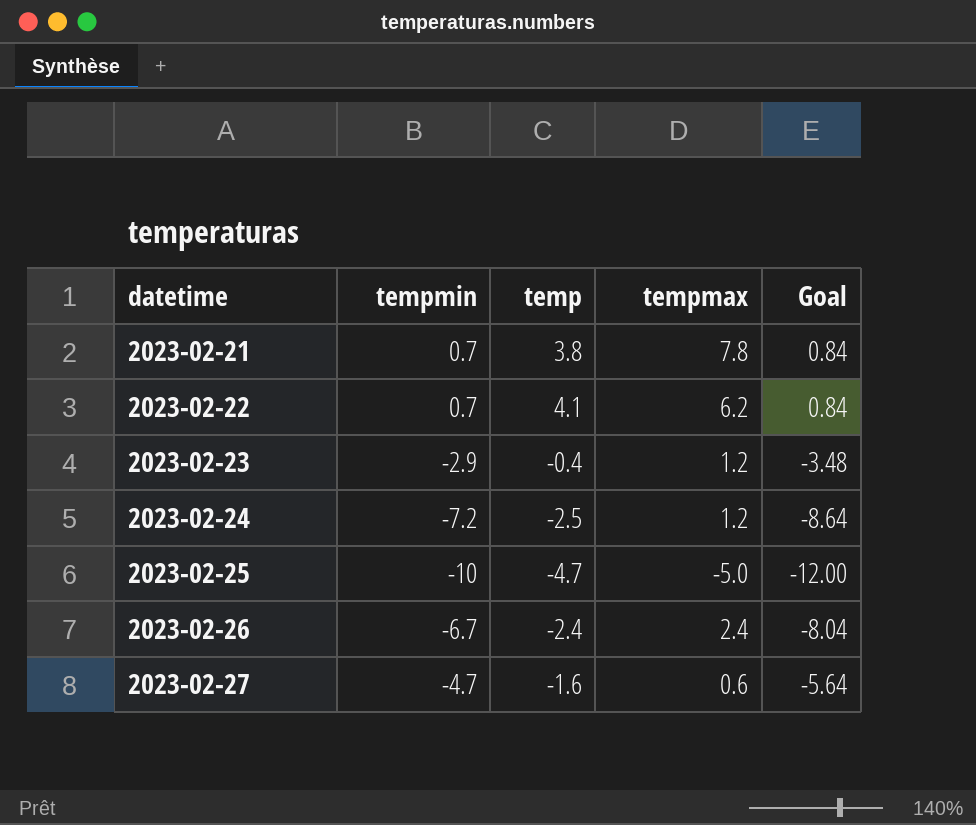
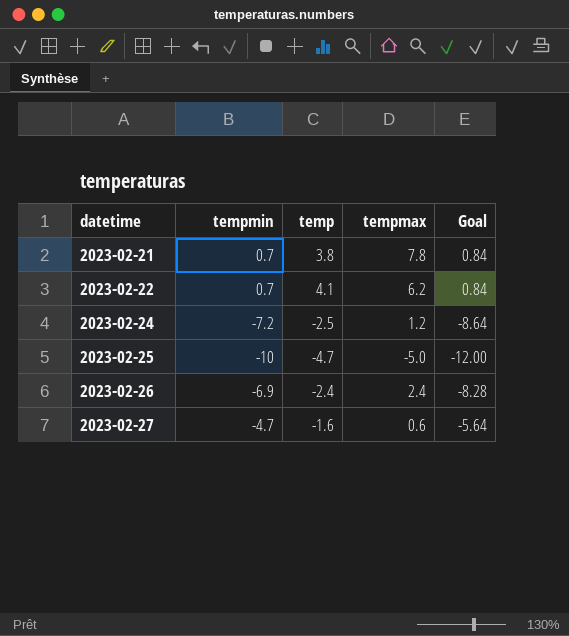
row 2023-02-23: -2.9 | -0.4 | 1.2 | -3.48 -> none
2023-02-26 | tempmin: -6.7 -> -6.9
2023-02-26 | Goal: -8.04 -> -8.28

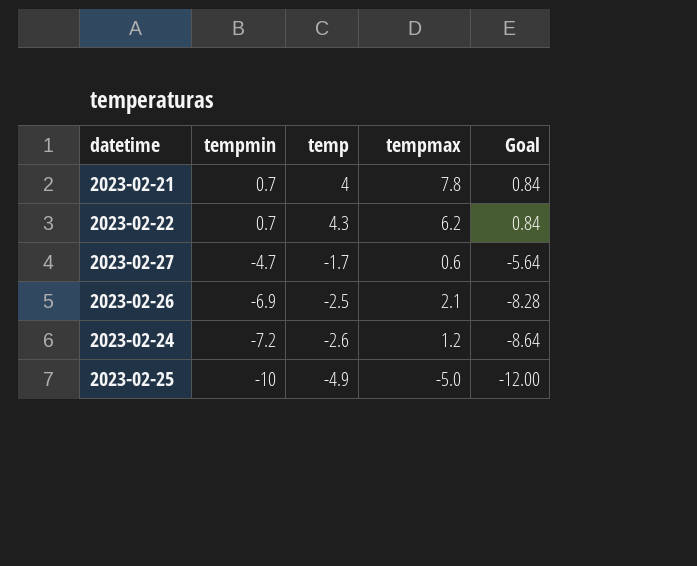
row order: datetime ascending -> tempmin descending
2023-02-21 | temp: 3.8 -> 4
2023-02-22 | temp: 4.1 -> 4.3
2023-02-27 | temp: -1.6 -> -1.7
2023-02-26 | temp: -2.4 -> -2.5
2023-02-26 | tempmax: 2.4 -> 2.1
2023-02-24 | temp: -2.5 -> -2.6
2023-02-25 | temp: -4.7 -> -4.9

